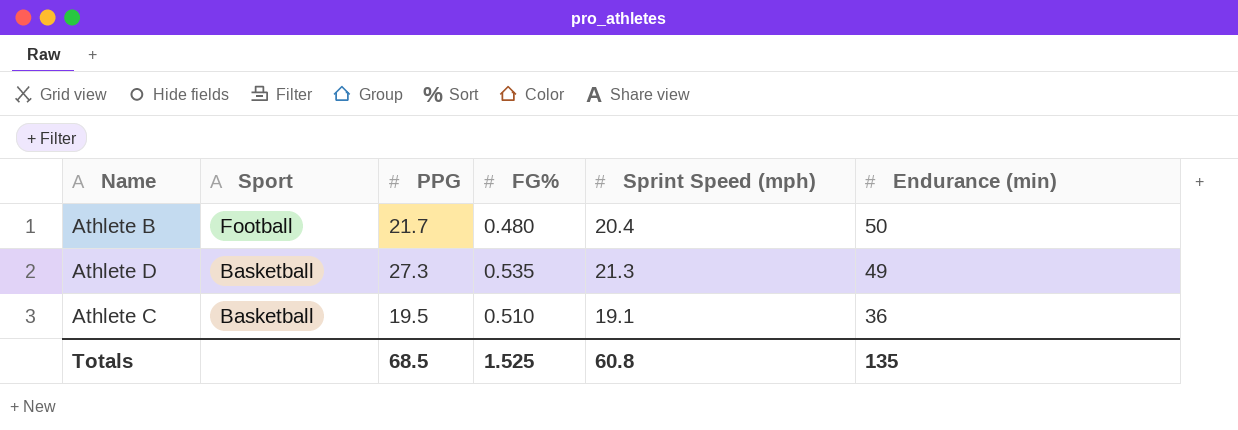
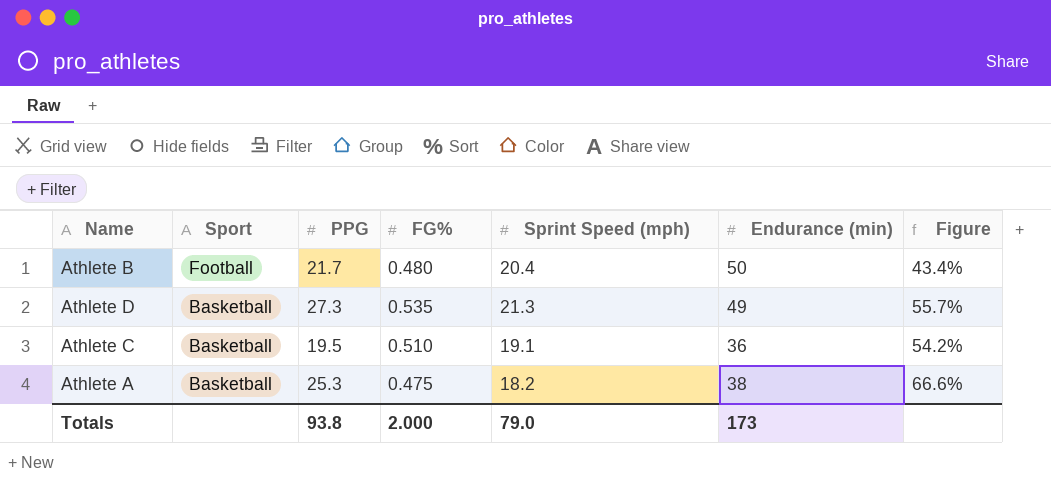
column Figure | formula: none -> [PPG] / [Endurance (min)]
row Athlete A: none -> Basketball | 25.3 | 0.475 | 18.2 | 38 | 66.6%
Totals | PPG: 68.5 -> 93.8
Totals | FG%: 1.525 -> 2.000
Totals | Sprint Speed (mph): 60.8 -> 79.0
Totals | Endurance (min): 135 -> 173

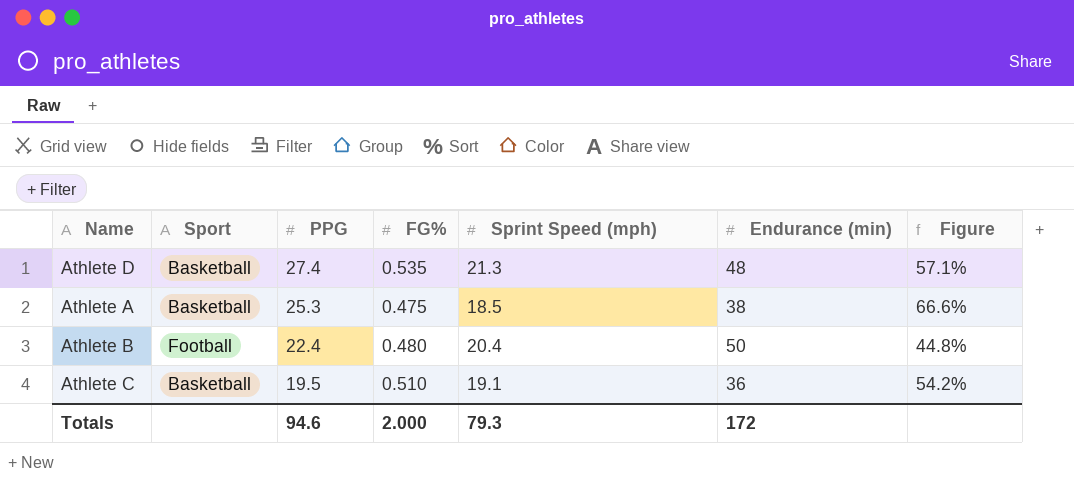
row order: Sport descending -> PPG descending
Athlete D | PPG: 27.3 -> 27.4
Athlete D | Endurance (min): 49 -> 48
Athlete D | Figure: 55.7% -> 57.1%
Athlete A | Sprint Speed (mph): 18.2 -> 18.5
Athlete B | PPG: 21.7 -> 22.4
Athlete B | Figure: 43.4% -> 44.8%
Totals | PPG: 93.8 -> 94.6
Totals | Sprint Speed (mph): 79.0 -> 79.3
Totals | Endurance (min): 173 -> 172

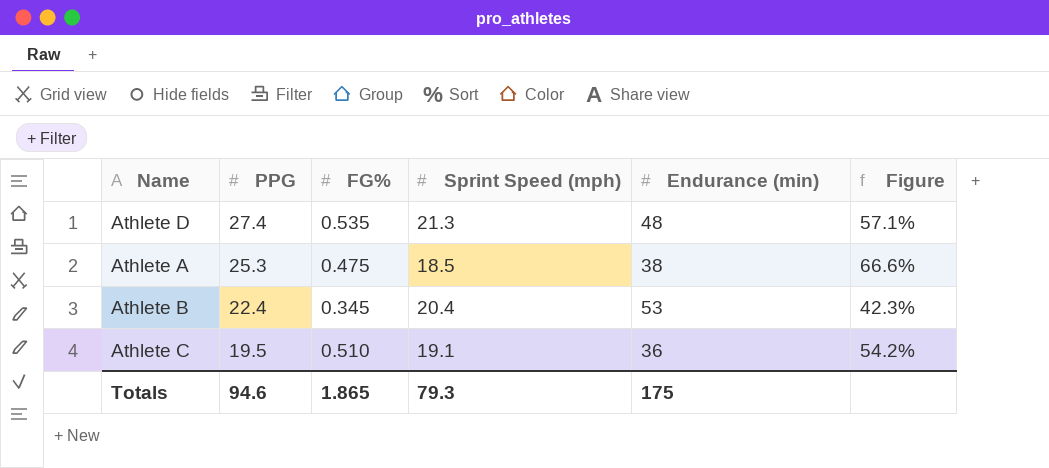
column Sport | position: 2 -> none
Athlete B | FG%: 0.480 -> 0.345
Athlete B | Endurance (min): 50 -> 53
Athlete B | Figure: 44.8% -> 42.3%
Totals | FG%: 2.000 -> 1.865
Totals | Endurance (min): 172 -> 175

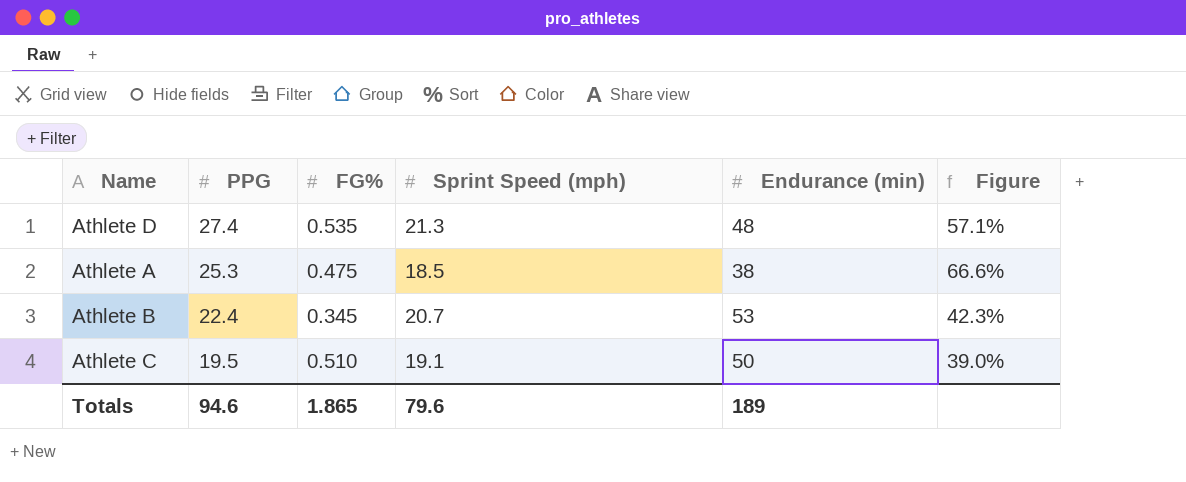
Athlete B | Sprint Speed (mph): 20.4 -> 20.7
Athlete C | Endurance (min): 36 -> 50
Athlete C | Figure: 54.2% -> 39.0%
Totals | Sprint Speed (mph): 79.3 -> 79.6
Totals | Endurance (min): 175 -> 189

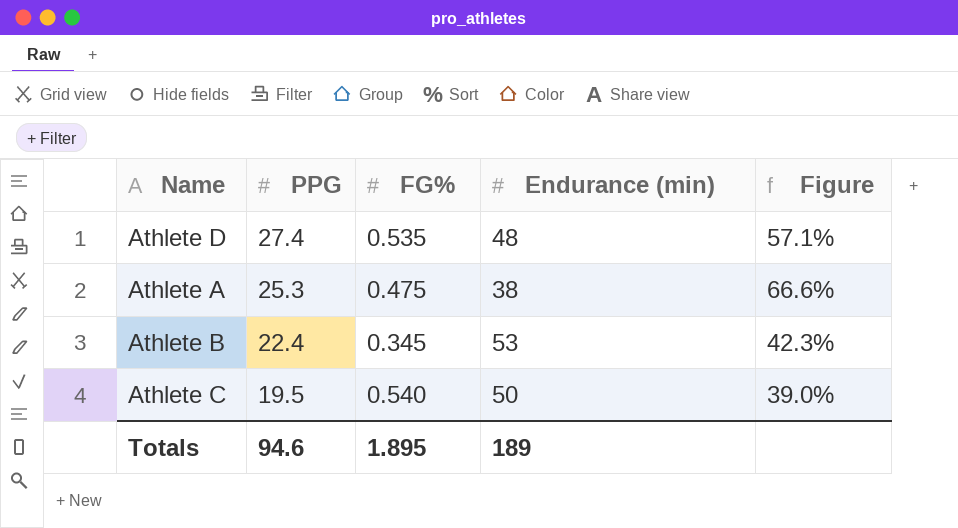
column Sprint Speed (mph) | position: 4 -> none
Athlete C | FG%: 0.510 -> 0.540
Totals | FG%: 1.865 -> 1.895

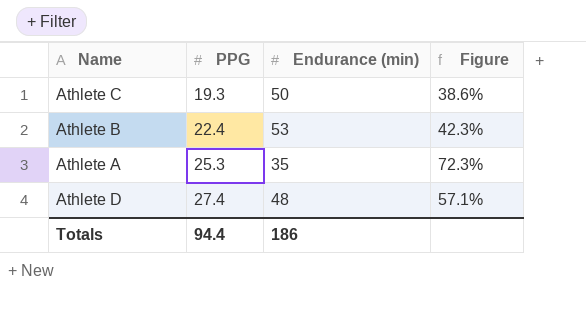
row order: PPG descending -> PPG ascending
column FG% | position: 3 -> none
Athlete C | PPG: 19.5 -> 19.3
Athlete C | Figure: 39.0% -> 38.6%
Athlete A | Endurance (min): 38 -> 35
Athlete A | Figure: 66.6% -> 72.3%
Totals | PPG: 94.6 -> 94.4
Totals | Endurance (min): 189 -> 186

